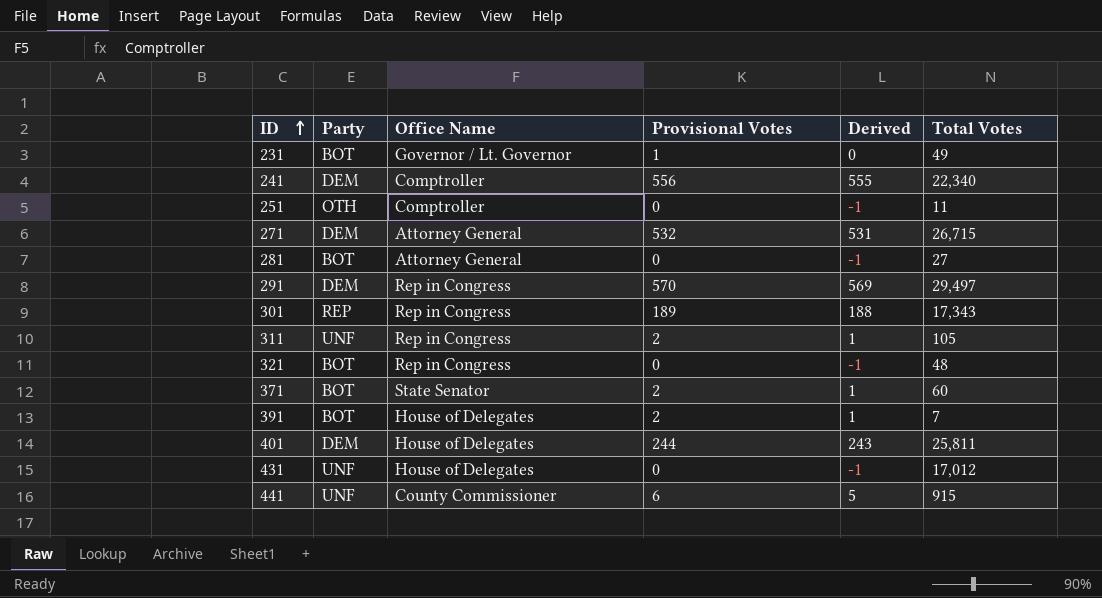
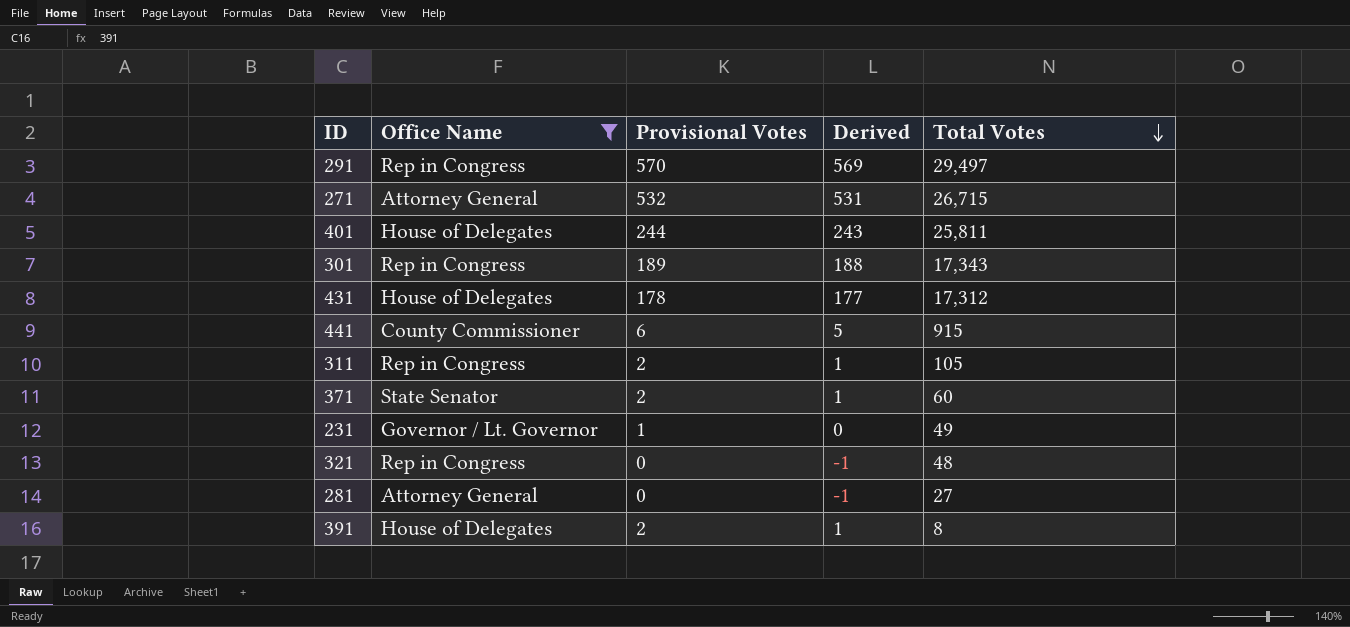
filter: none -> Office Name != Comptroller
row order: ID ascending -> Total Votes descending
column Party | position: 2 -> none
431 | Provisional Votes: 0 -> 178
431 | Derived: -1 -> 177
431 | Total Votes: 17,012 -> 17,312
391 | Total Votes: 7 -> 8

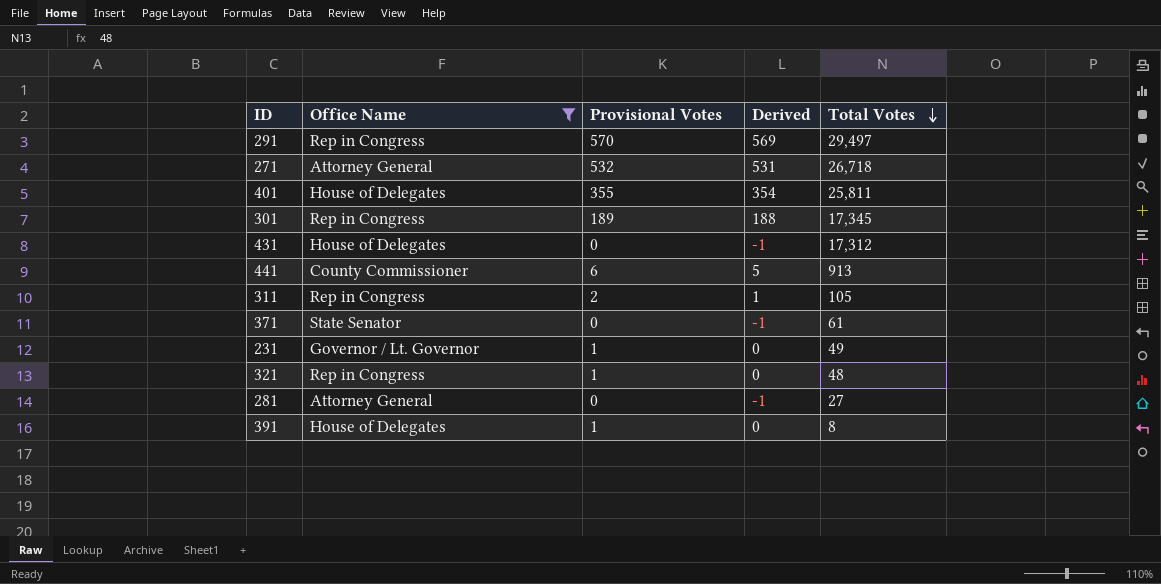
271 | Total Votes: 26,715 -> 26,718
401 | Provisional Votes: 244 -> 355
401 | Derived: 243 -> 354
301 | Total Votes: 17,343 -> 17,345
431 | Provisional Votes: 178 -> 0
431 | Derived: 177 -> -1
441 | Total Votes: 915 -> 913
371 | Provisional Votes: 2 -> 0
371 | Derived: 1 -> -1
371 | Total Votes: 60 -> 61
321 | Provisional Votes: 0 -> 1
321 | Derived: -1 -> 0
391 | Provisional Votes: 2 -> 1
391 | Derived: 1 -> 0

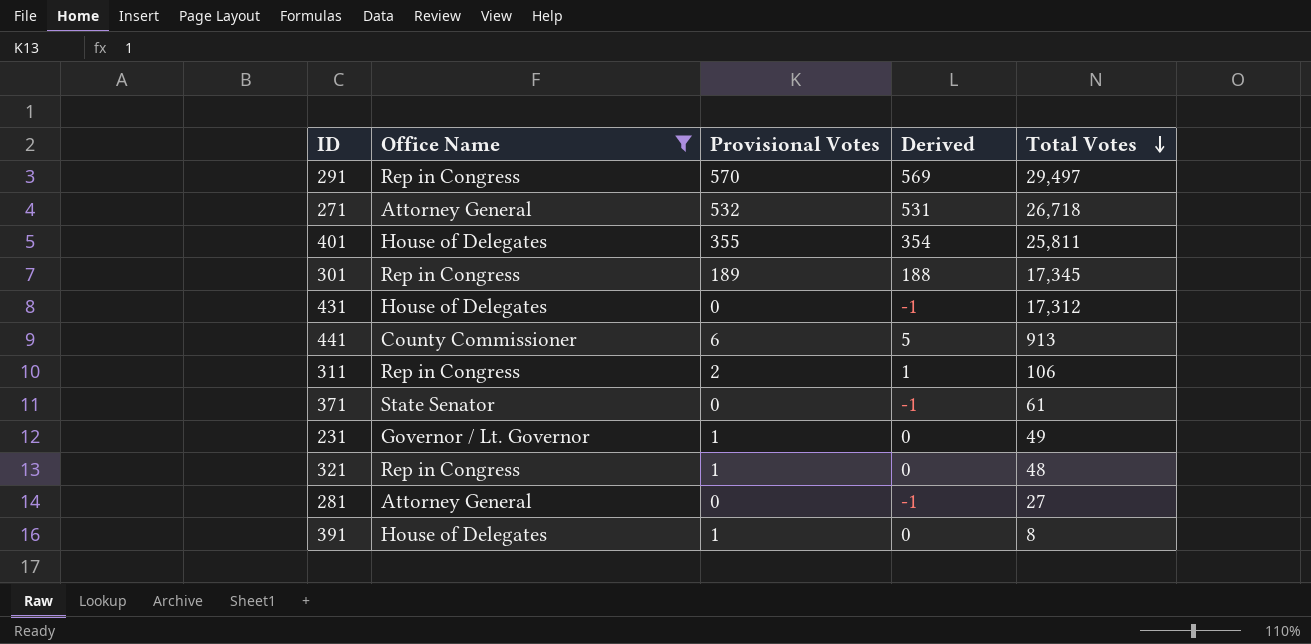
311 | Total Votes: 105 -> 106

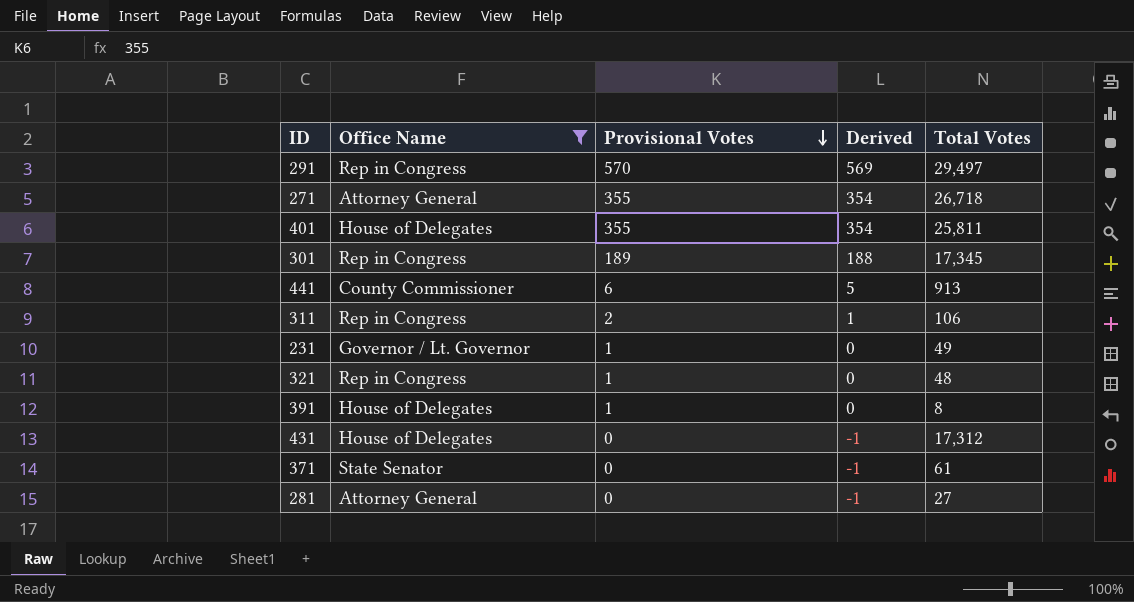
row order: Total Votes descending -> Provisional Votes descending
271 | Provisional Votes: 532 -> 355
271 | Derived: 531 -> 354

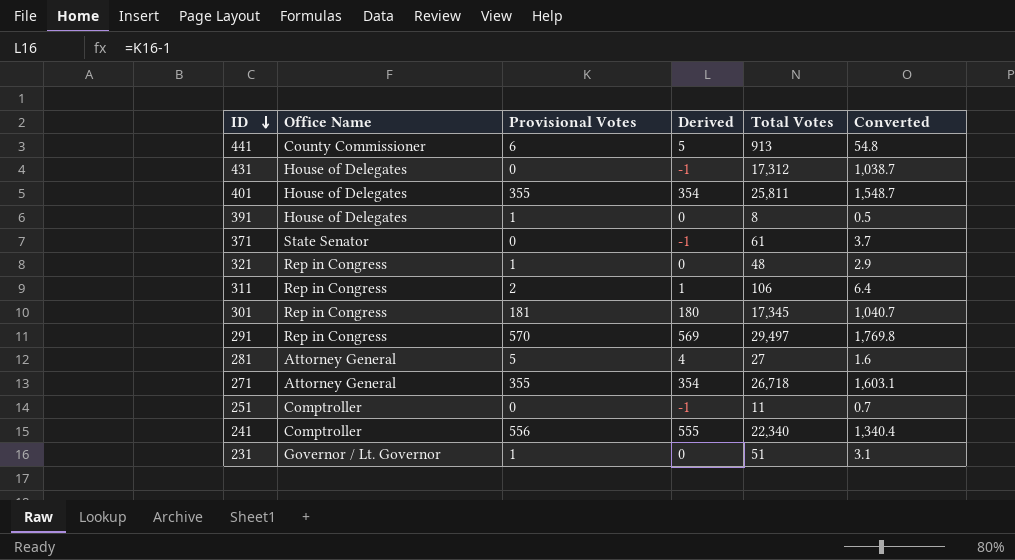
filter: Office Name != Comptroller -> none
row order: Provisional Votes descending -> ID descending
column Converted | formula: none -> [Total Votes] * 0.06
301 | Provisional Votes: 189 -> 181
301 | Derived: 188 -> 180
281 | Provisional Votes: 0 -> 5
281 | Derived: -1 -> 4
231 | Total Votes: 49 -> 51

